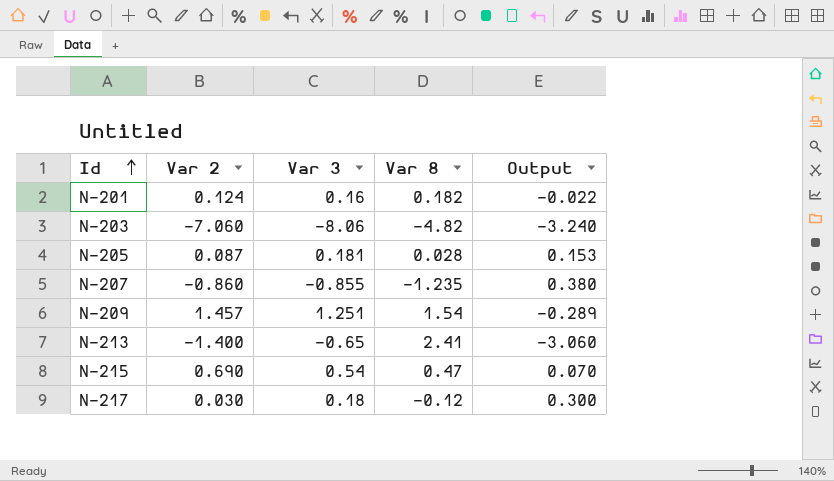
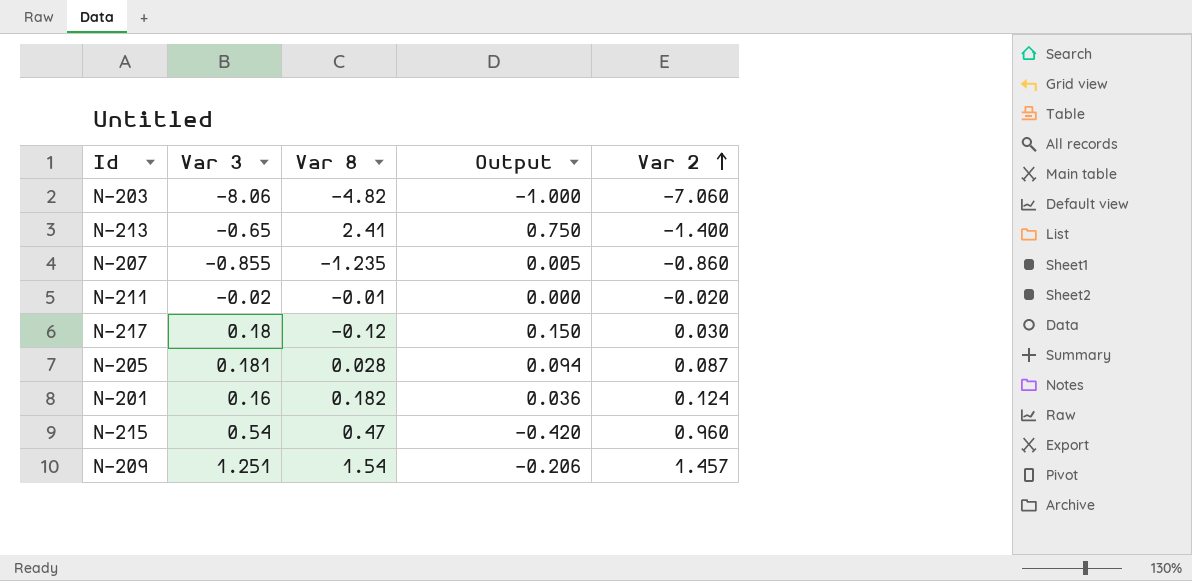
row order: Id ascending -> Var 2 ascending
column Output | formula: [Var 3] - [Var 8] -> [Var 3] - [Var 2]
column Var 2 | position: 2 -> 5
row N-211: none -> -0.02 | -0.01 | 0.000 | -0.020
N-215 | Var 2: 0.690 -> 0.960

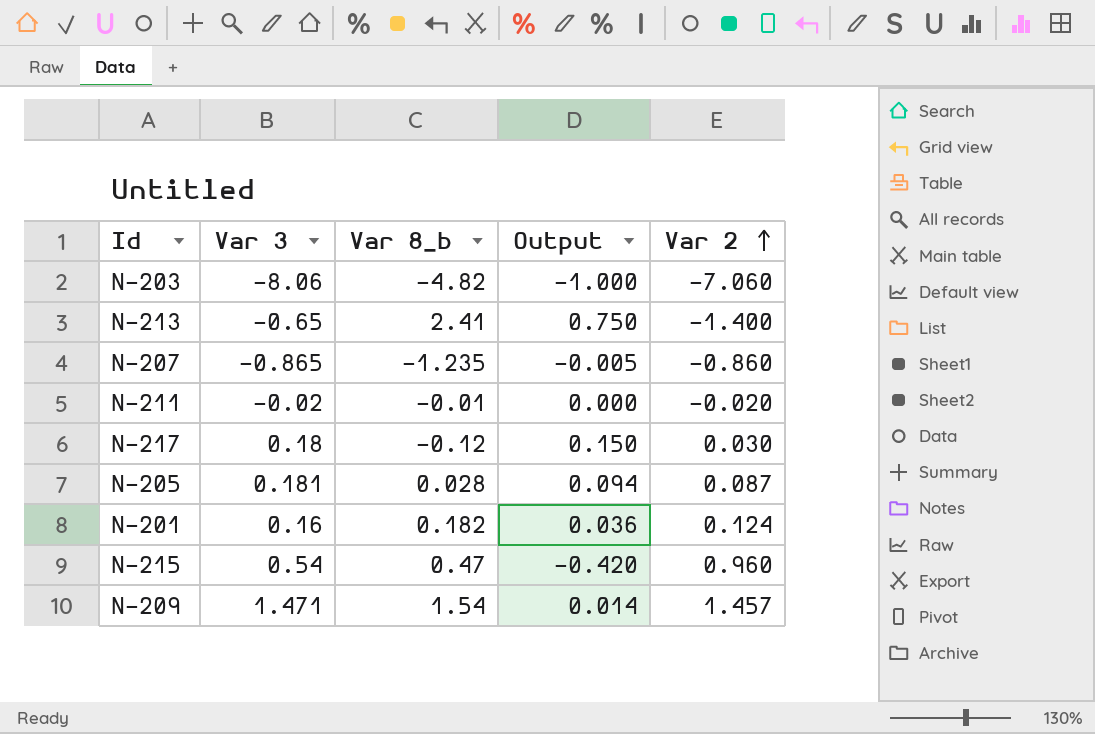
column name: Var 8 -> Var 8_b
N-207 | Var 3: -0.855 -> -0.865
N-207 | Output: 0.005 -> -0.005
N-209 | Var 3: 1.251 -> 1.471
N-209 | Output: -0.206 -> 0.014

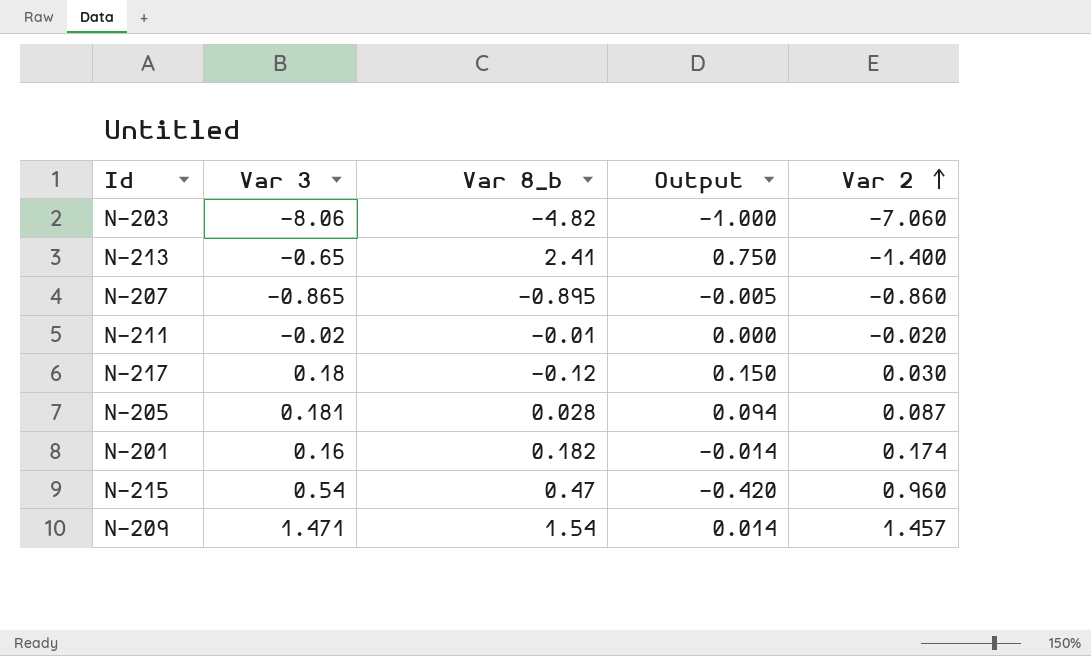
N-207 | Var 8_b: -1.235 -> -0.895
N-201 | Output: 0.036 -> -0.014
N-201 | Var 2: 0.124 -> 0.174

